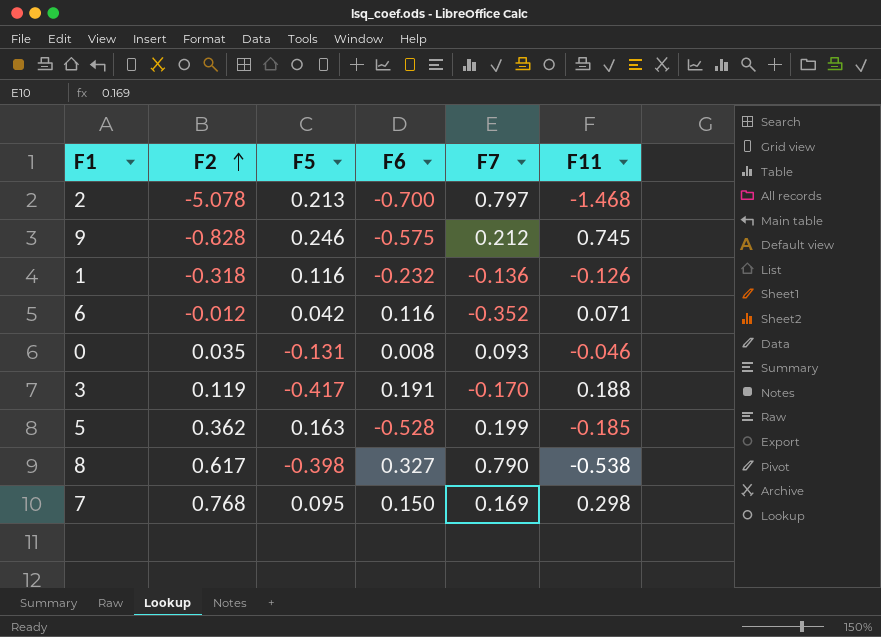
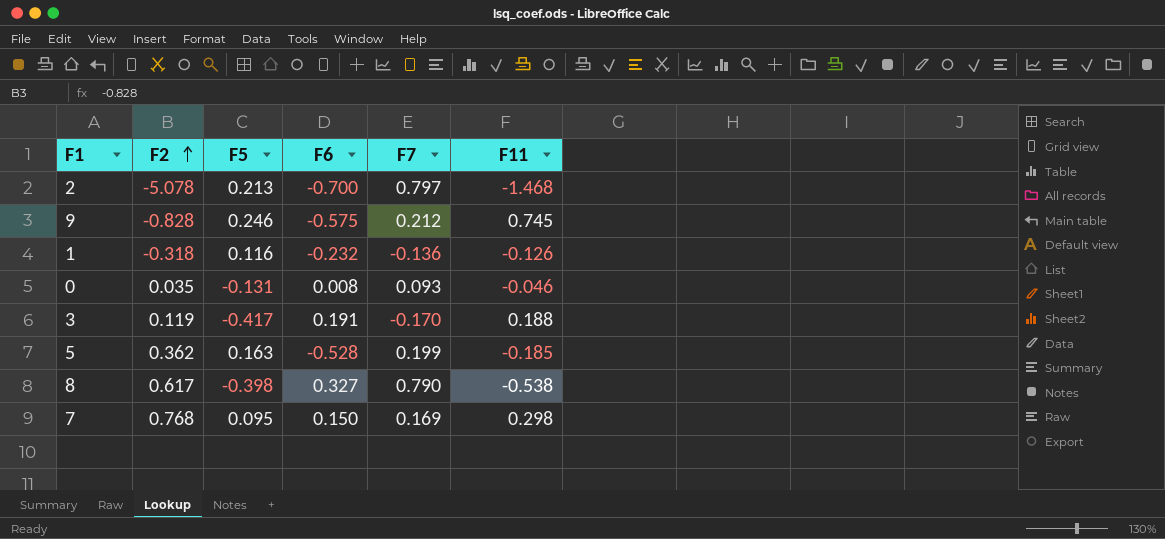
row 6: -0.012 | 0.042 | 0.116 | -0.352 | 0.071 -> none

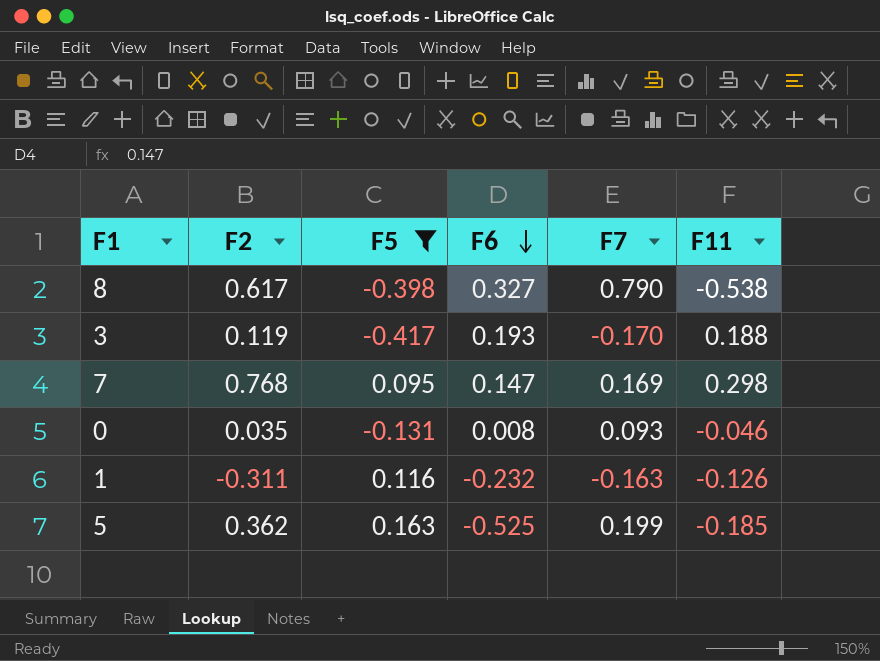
filter: none -> F5 <= 0.163
row order: F2 ascending -> F6 descending
3 | F6: 0.191 -> 0.193
7 | F6: 0.150 -> 0.147
1 | F2: -0.318 -> -0.311
1 | F7: -0.136 -> -0.163
5 | F6: -0.528 -> -0.525

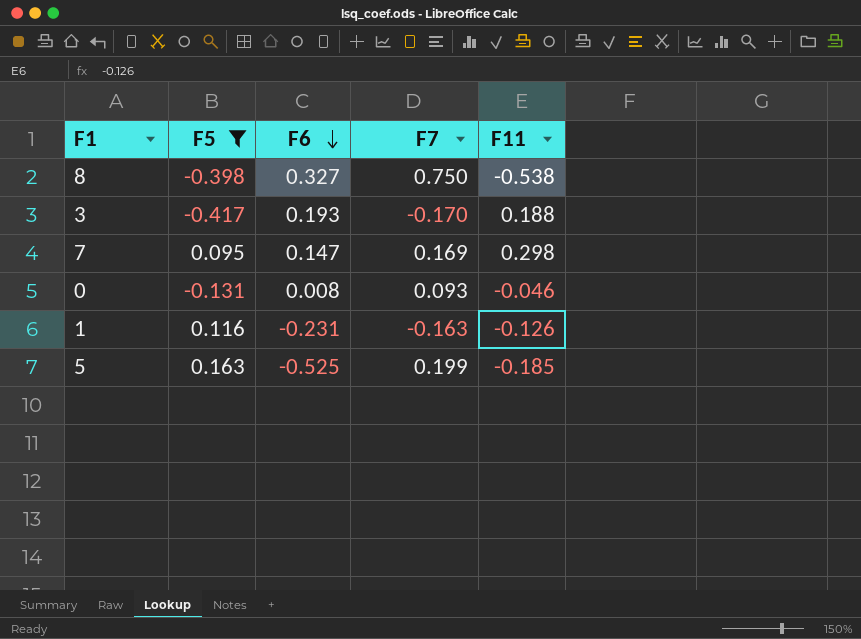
column F2 | position: 2 -> none
8 | F7: 0.790 -> 0.750
1 | F6: -0.232 -> -0.231

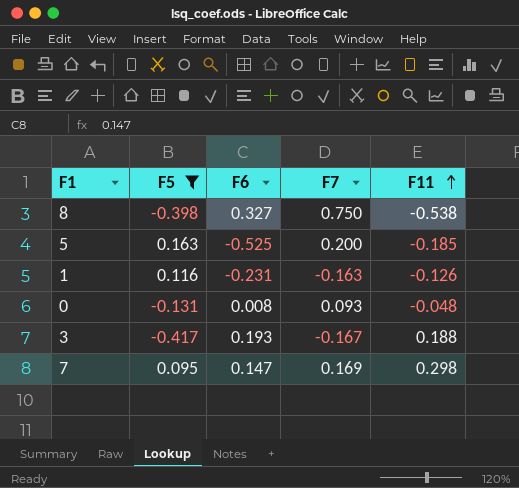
row order: F6 descending -> F11 ascending
5 | F7: 0.199 -> 0.200
0 | F11: -0.046 -> -0.048
3 | F7: -0.170 -> -0.167

